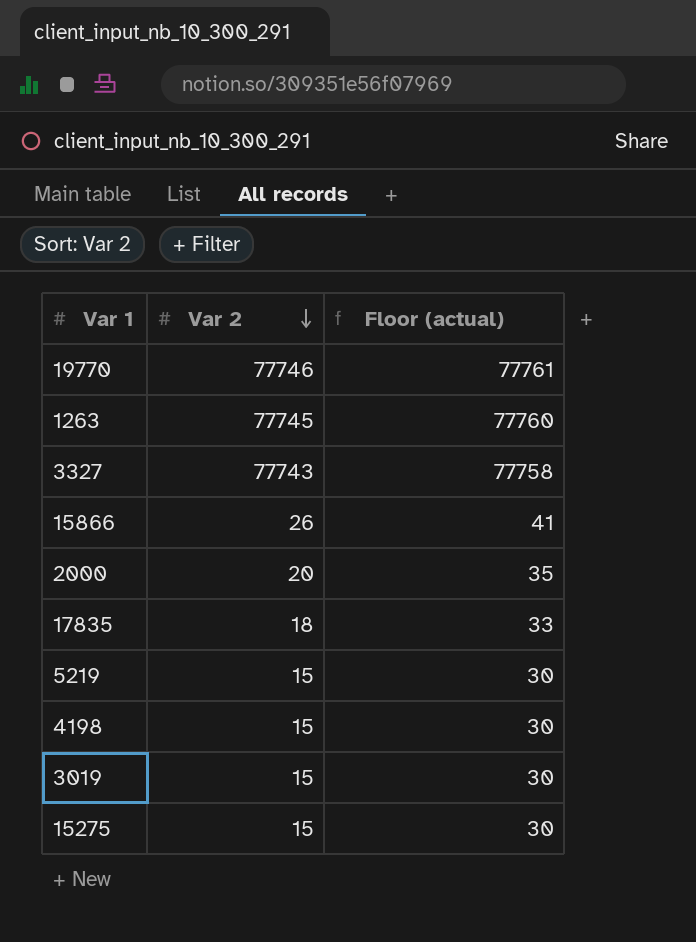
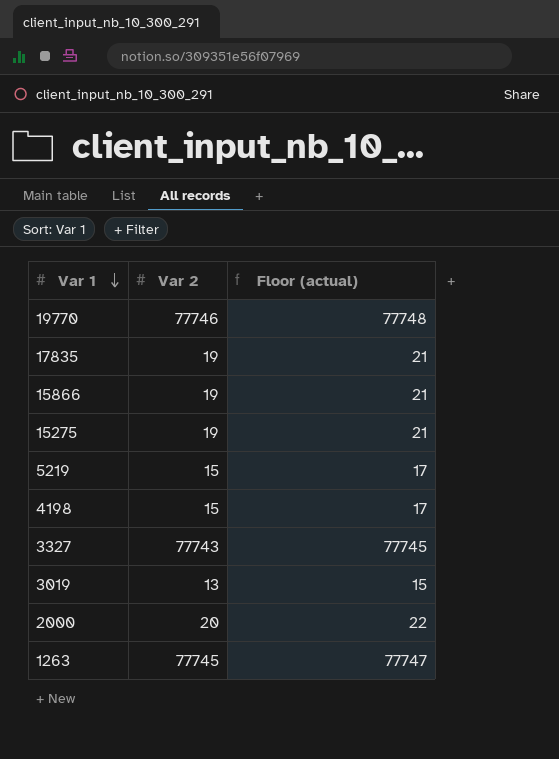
row order: Var 2 descending -> Var 1 descending
column Floor (actual) | formula: [Var 2] + 15 -> [Var 2] + 2
17835 | Var 2: 18 -> 19
15866 | Var 2: 26 -> 19
15275 | Var 2: 15 -> 19
3019 | Var 2: 15 -> 13

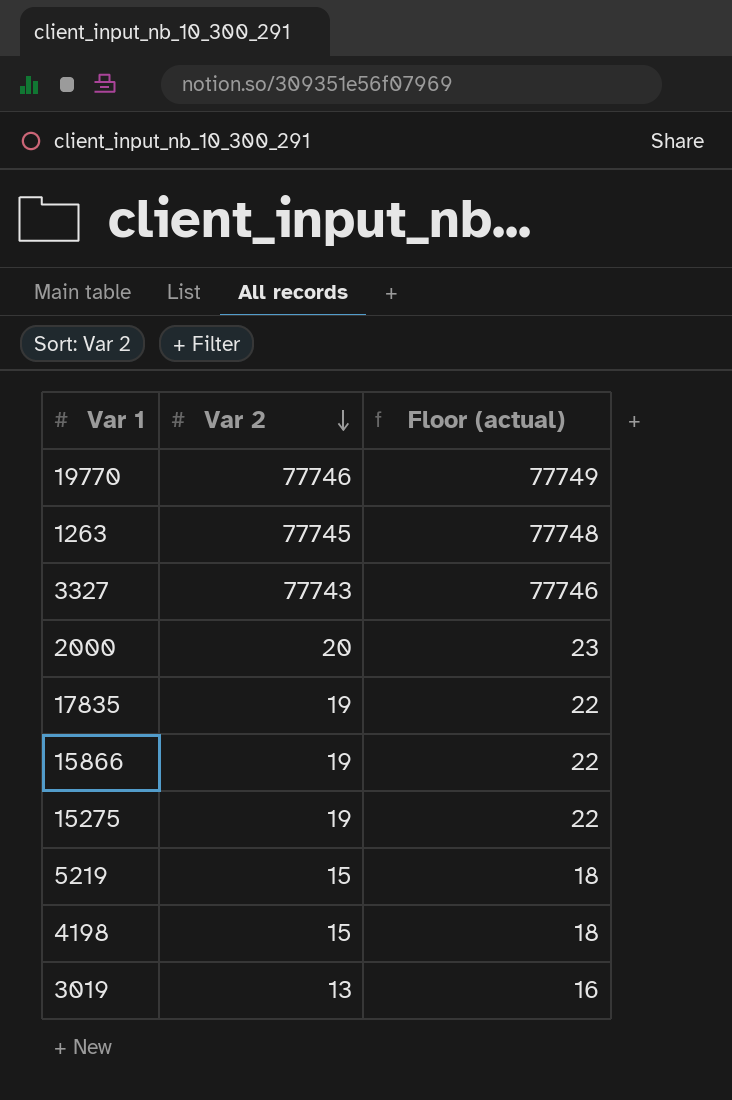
row order: Var 1 descending -> Var 2 descending
column Floor (actual) | formula: [Var 2] + 2 -> [Var 2] + 3

